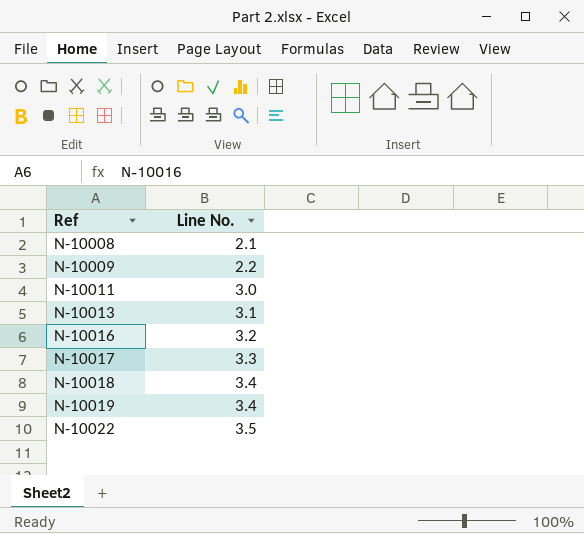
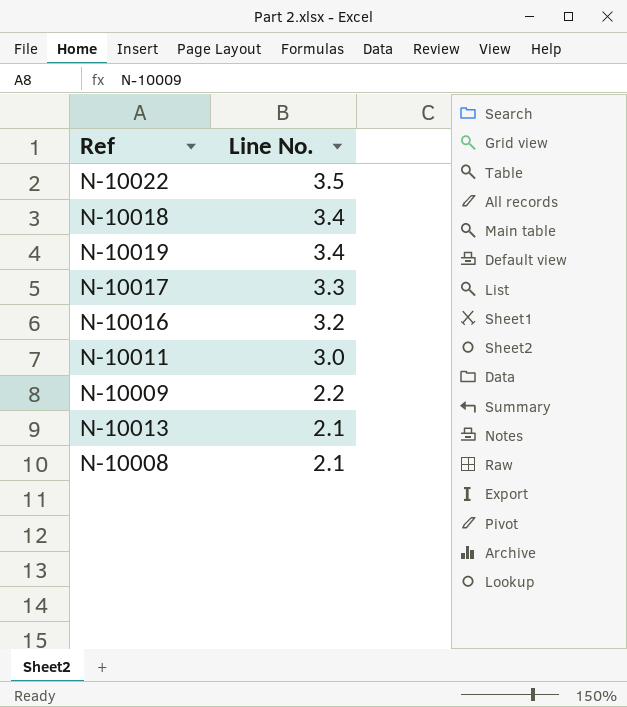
row order: Ref ascending -> Line No. descending
N-10013 | Line No.: 3.1 -> 2.1

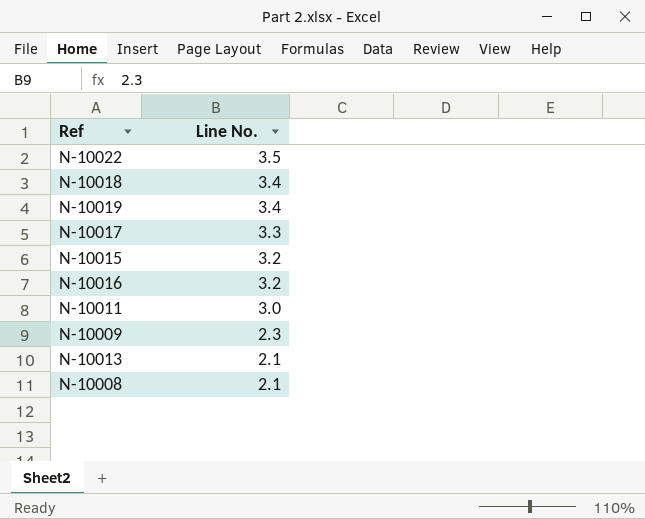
row N-10015: none -> 3.2
N-10009 | Line No.: 2.2 -> 2.3

